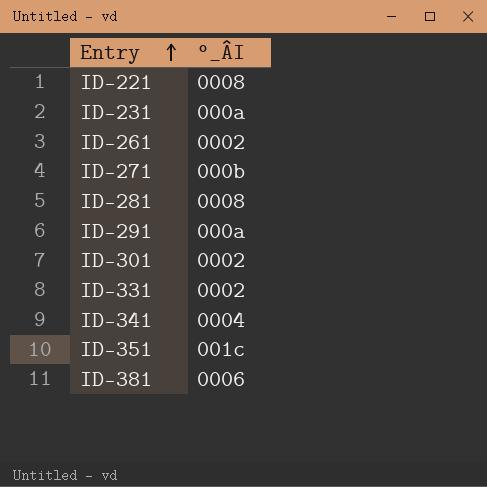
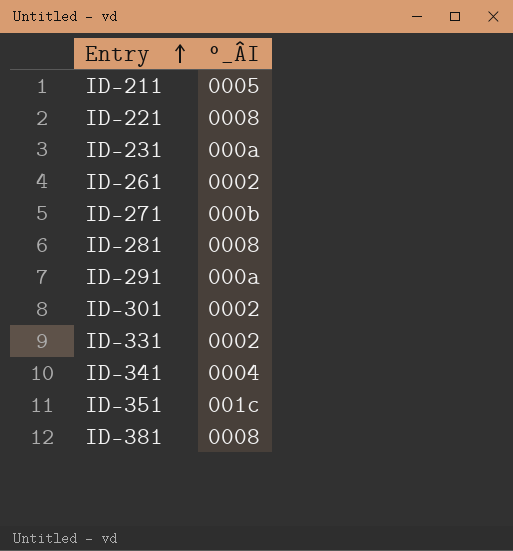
row ID-211: none -> 0005
ID-381 | °_ÂI: 0006 -> 0008

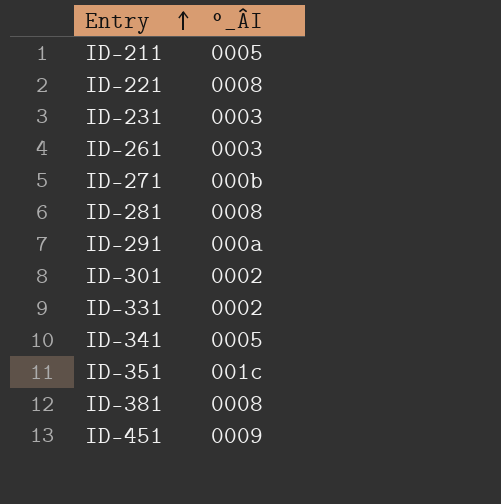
ID-231 | °_ÂI: 000a -> 0003
ID-261 | °_ÂI: 0002 -> 0003
ID-341 | °_ÂI: 0004 -> 0005
row ID-451: none -> 0009

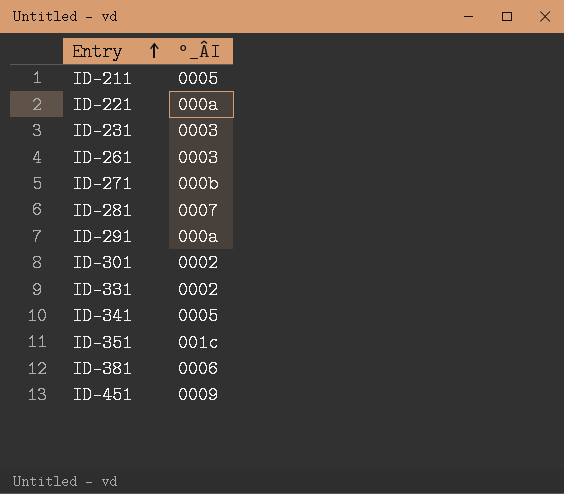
ID-221 | °_ÂI: 0008 -> 000a
ID-281 | °_ÂI: 0008 -> 0007
ID-381 | °_ÂI: 0008 -> 0006

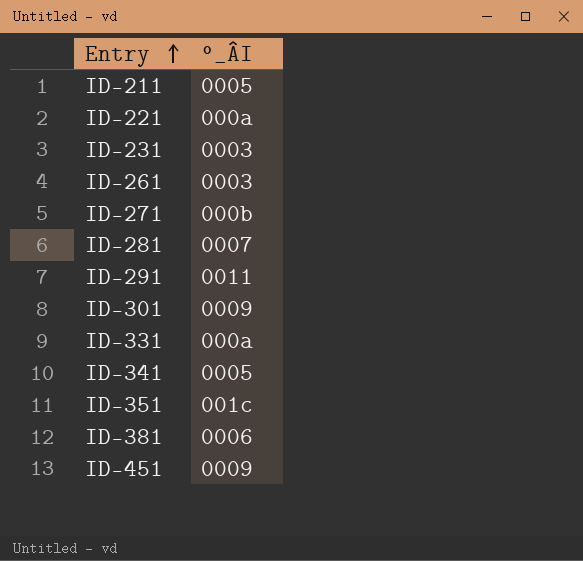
ID-291 | °_ÂI: 000a -> 0011
ID-301 | °_ÂI: 0002 -> 0009
ID-331 | °_ÂI: 0002 -> 000a

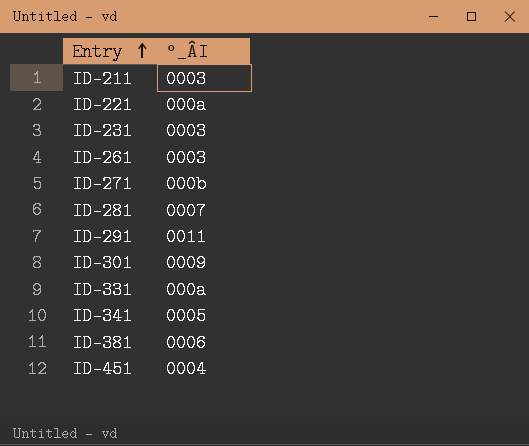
row ID-351: 001c -> none
ID-211 | °_ÂI: 0005 -> 0003
ID-451 | °_ÂI: 0009 -> 0004

